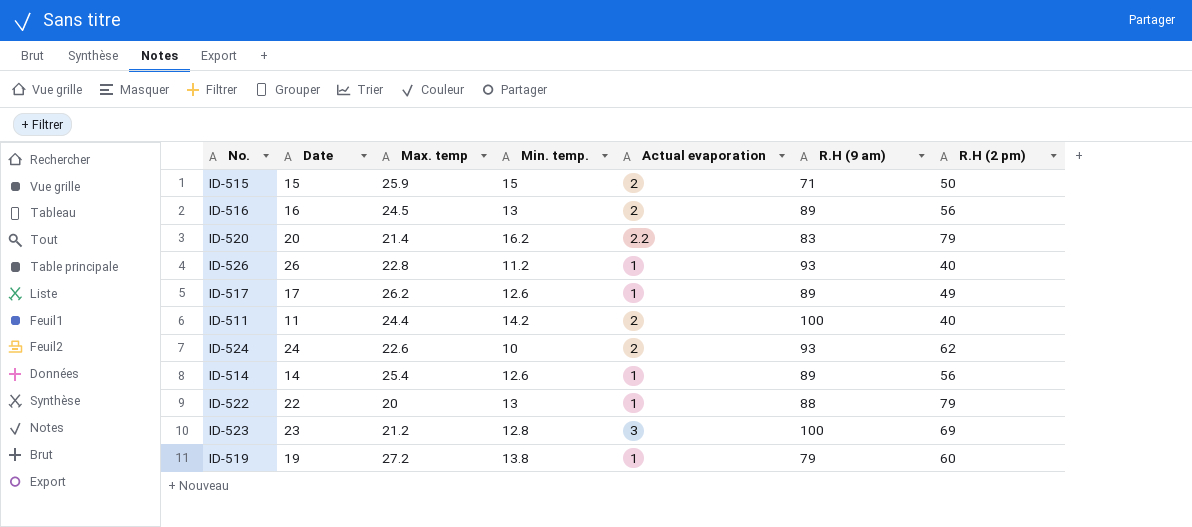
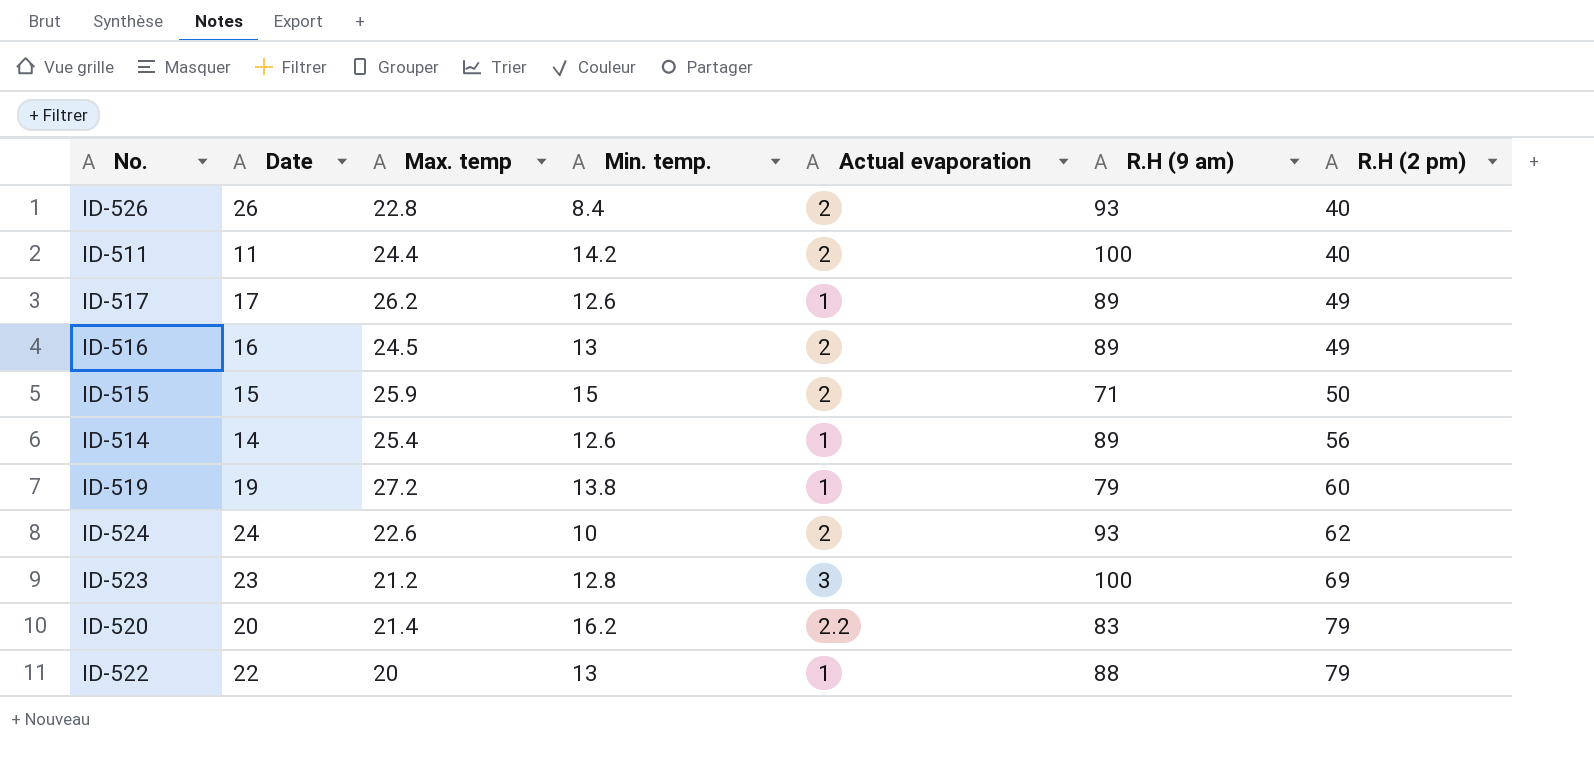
row order: none -> R.H (2 pm) ascending
ID-526 | Min. temp.: 11.2 -> 8.4
ID-526 | Actual evaporation: 1 -> 2
ID-516 | R.H (2 pm): 56 -> 49

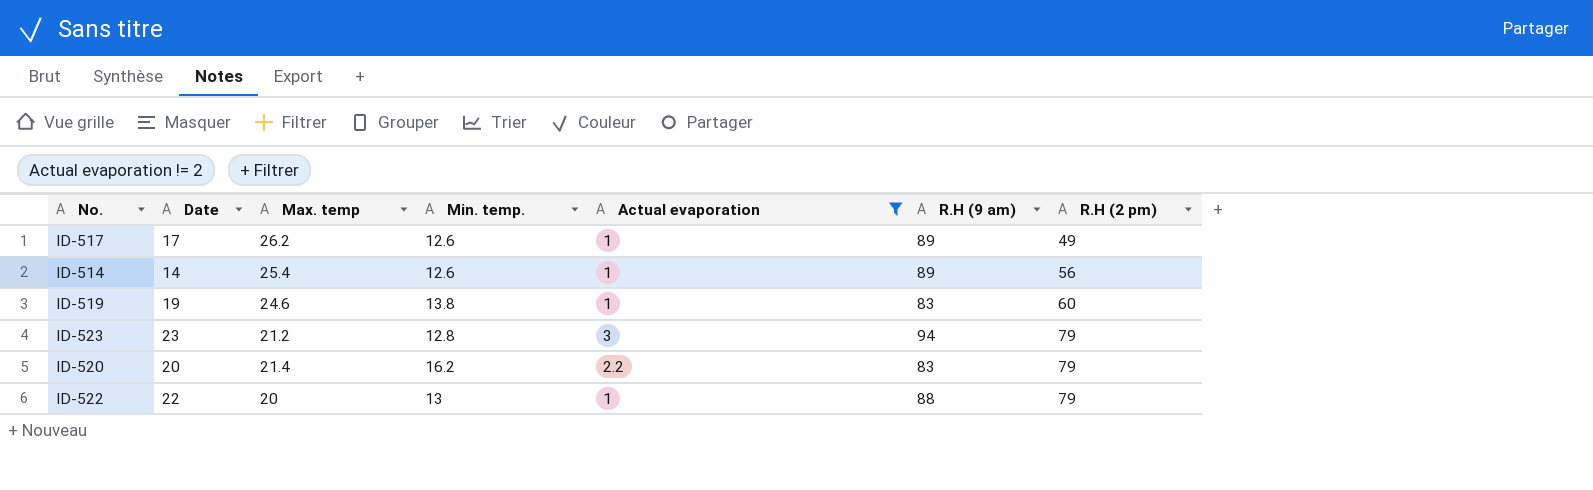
filter: none -> Actual evaporation != 2
ID-519 | Max. temp: 27.2 -> 24.6
ID-519 | R.H (9 am): 79 -> 83
ID-523 | R.H (9 am): 100 -> 94
ID-523 | R.H (2 pm): 69 -> 79

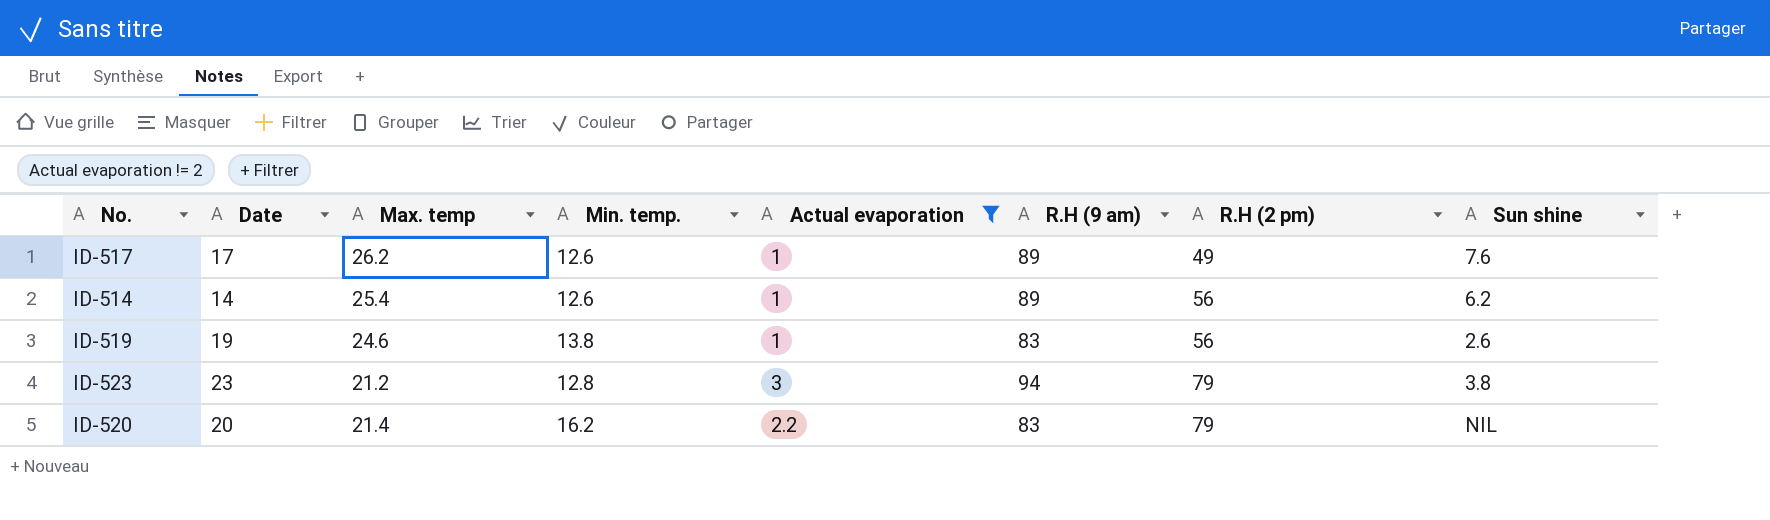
column Sun shine | position: none -> 8
row ID-522: 22 | 20 | 13 | 1 | 88 | 79 -> none
ID-519 | R.H (2 pm): 60 -> 56

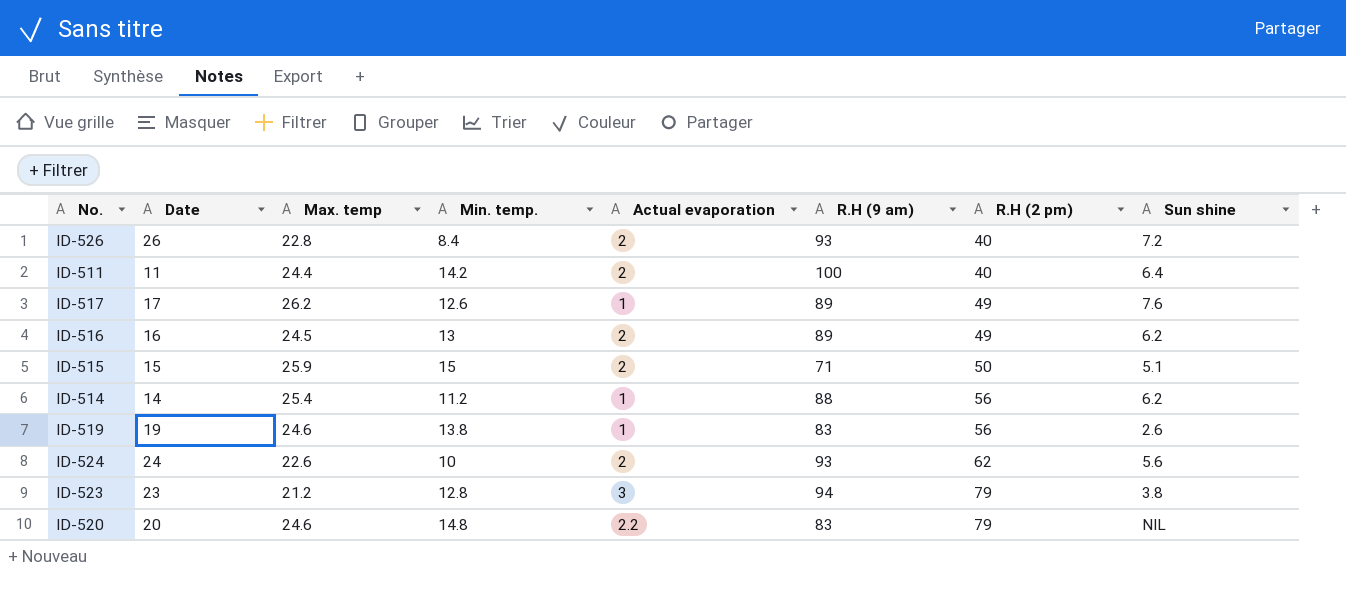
filter: Actual evaporation != 2 -> none
ID-514 | Min. temp.: 12.6 -> 11.2
ID-514 | R.H (9 am): 89 -> 88
ID-520 | Max. temp: 21.4 -> 24.6
ID-520 | Min. temp.: 16.2 -> 14.8

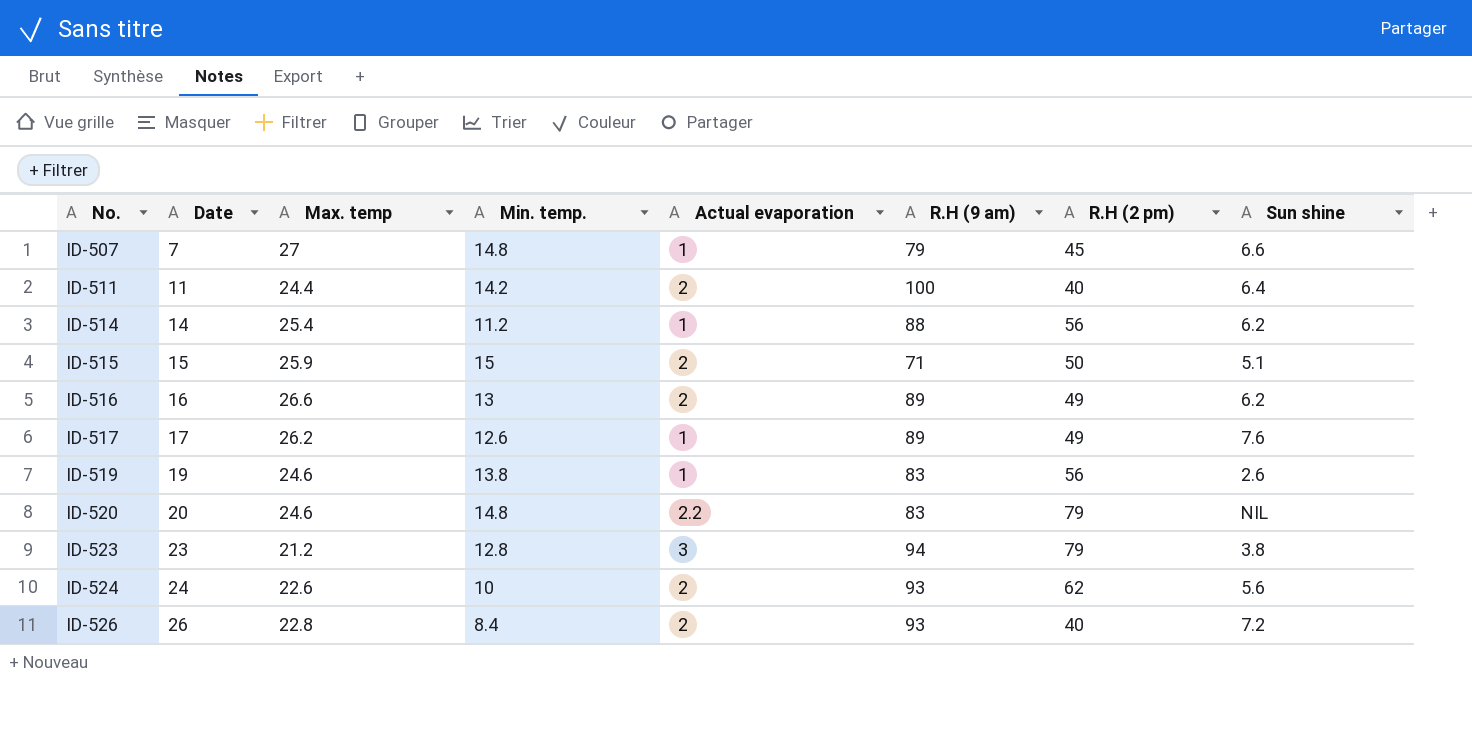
row order: R.H (2 pm) ascending -> No. ascending
row ID-507: none -> 7 | 27 | 14.8 | 1 | 79 | 45 | 6.6
ID-516 | Max. temp: 24.5 -> 26.6

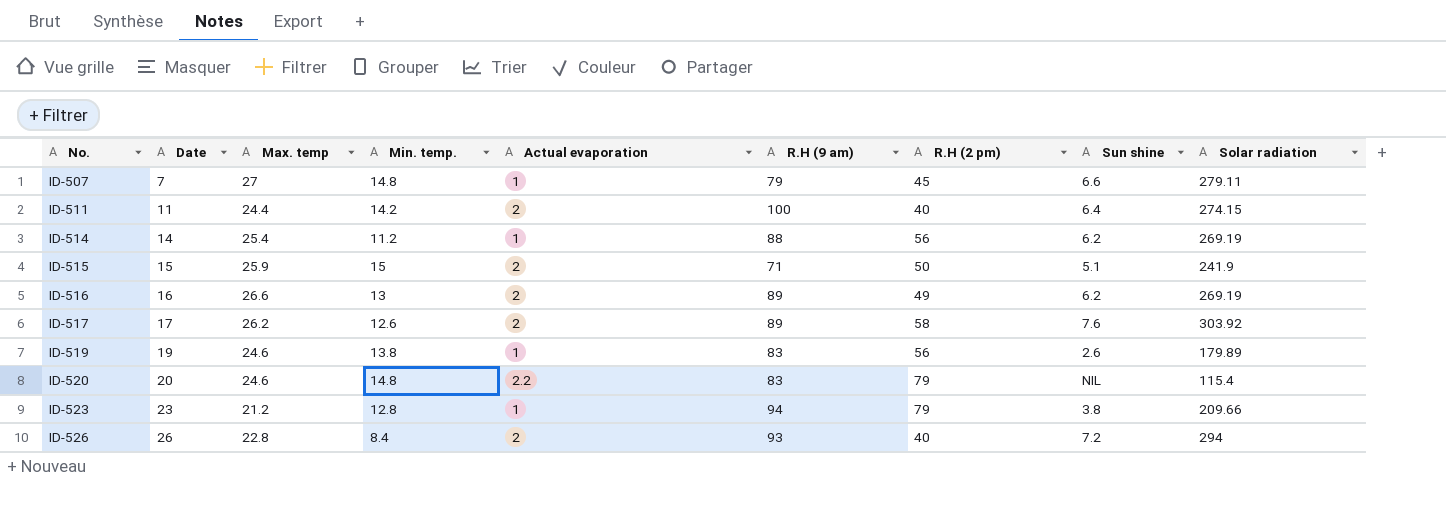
column Solar radiation | position: none -> 9
row ID-524: 24 | 22.6 | 10 | 2 | 93 | 62 | 5.6 -> none
ID-517 | Actual evaporation: 1 -> 2
ID-517 | R.H (2 pm): 49 -> 58
ID-523 | Actual evaporation: 3 -> 1

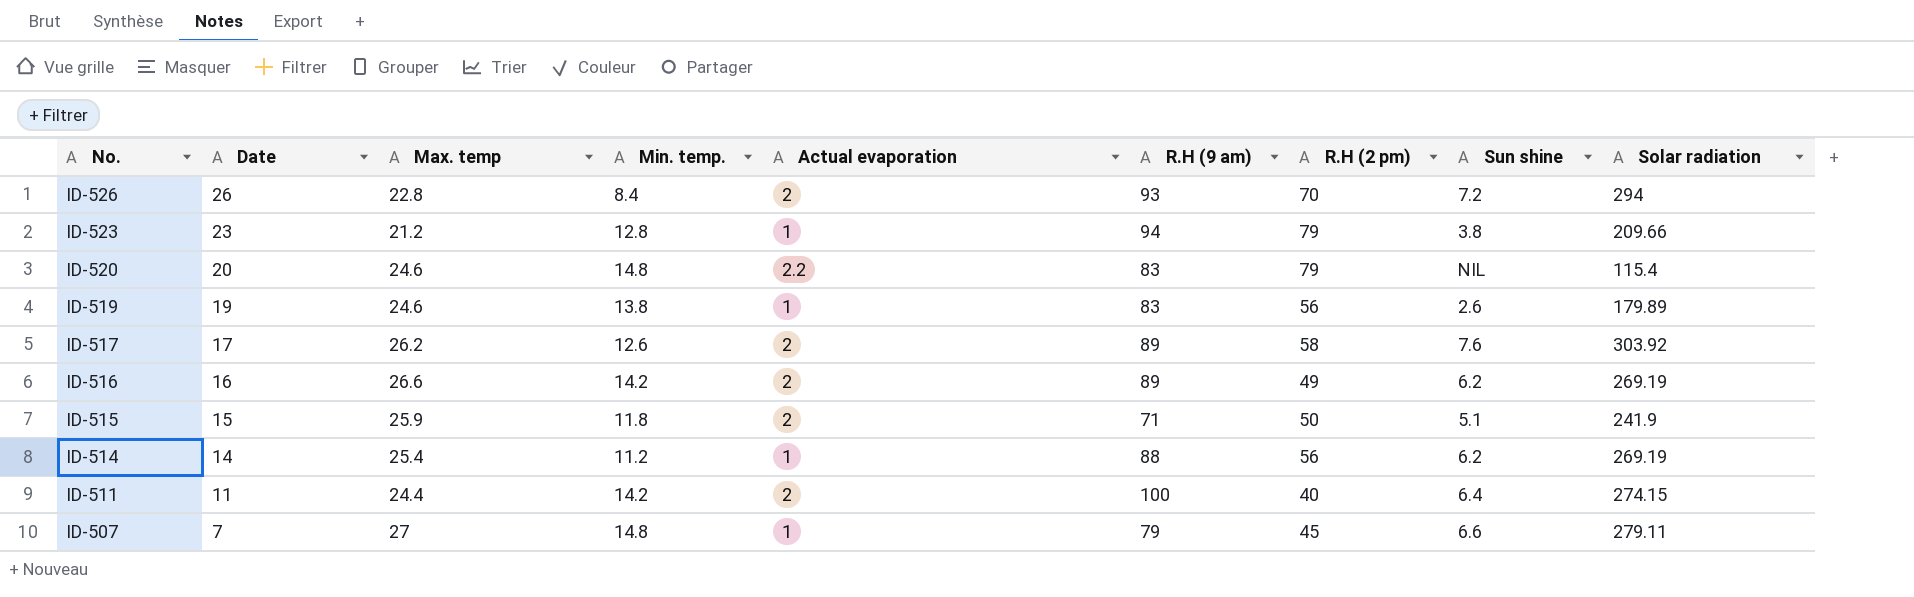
row order: No. ascending -> No. descending
ID-526 | R.H (2 pm): 40 -> 70
ID-516 | Min. temp.: 13 -> 14.2
ID-515 | Min. temp.: 15 -> 11.8

